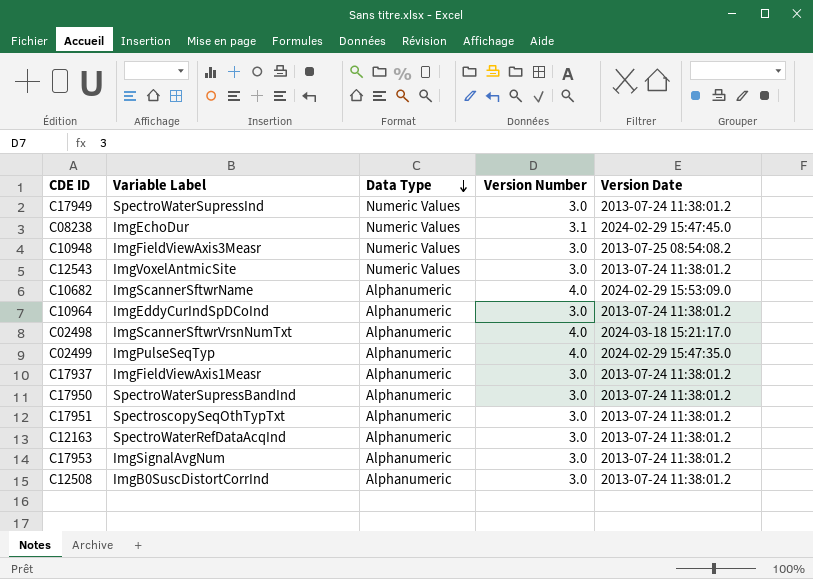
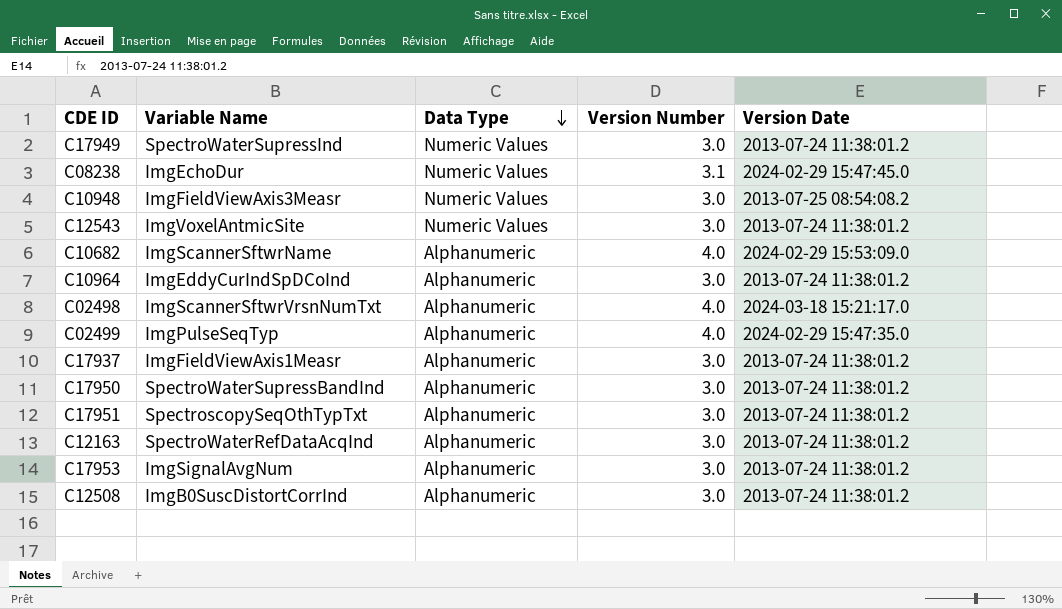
column name: Variable Label -> Variable Name

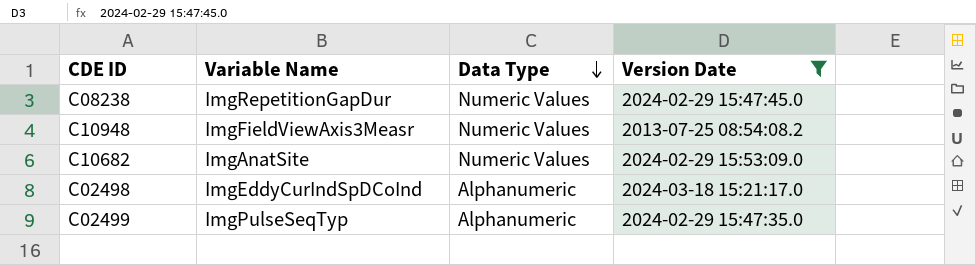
filter: none -> Version Date != 2013-07-24 11:38:01.2
column Version Number | position: 4 -> none
C08238 | Variable Name: ImgEchoDur -> ImgRepetitionGapDur
C10682 | Variable Name: ImgScannerSftwrName -> ImgAnatSite
C10682 | Data Type: Alphanumeric -> Numeric Values
C02498 | Variable Name: ImgScannerSftwrVrsnNumTxt -> ImgEddyCurIndSpDCoInd

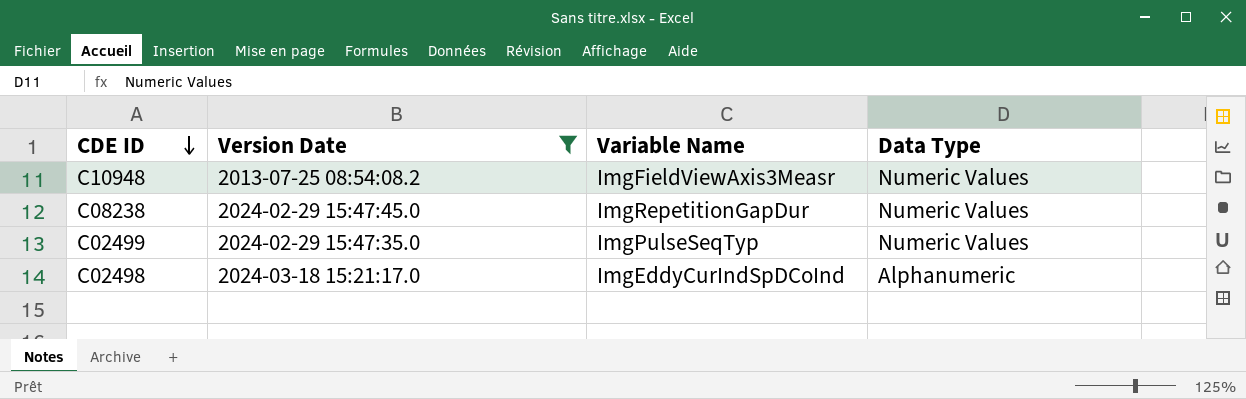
row order: Data Type descending -> CDE ID descending
column Version Date | position: 4 -> 2
row C10682: ImgAnatSite | Numeric Values | 2024-02-29 15:53:09.0 -> none
C02499 | Data Type: Alphanumeric -> Numeric Values

